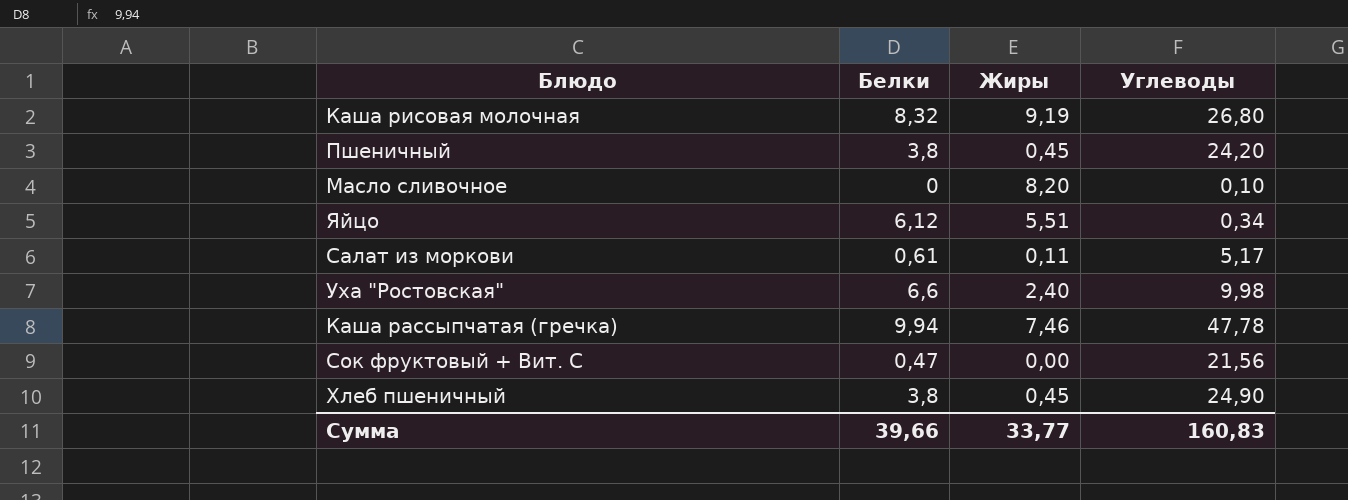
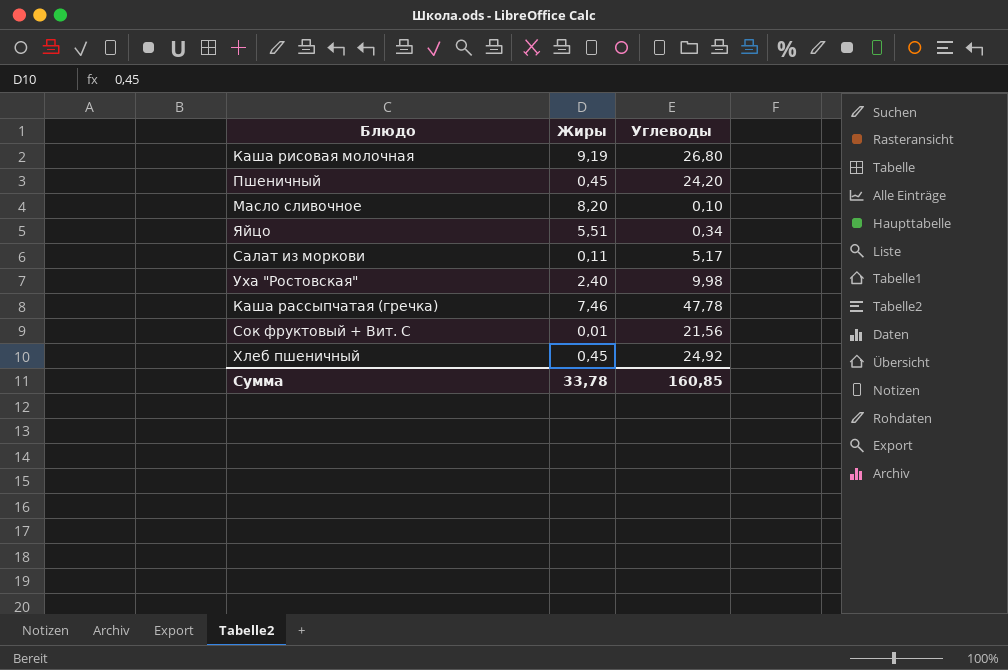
column Белки | position: 2 -> none
Сок фруктовый + Вит. С | Жиры: 0,00 -> 0,01
Хлеб пшеничный | Углеводы: 24,90 -> 24,92
Сумма | Жиры: 33,77 -> 33,78
Сумма | Углеводы: 160,83 -> 160,85

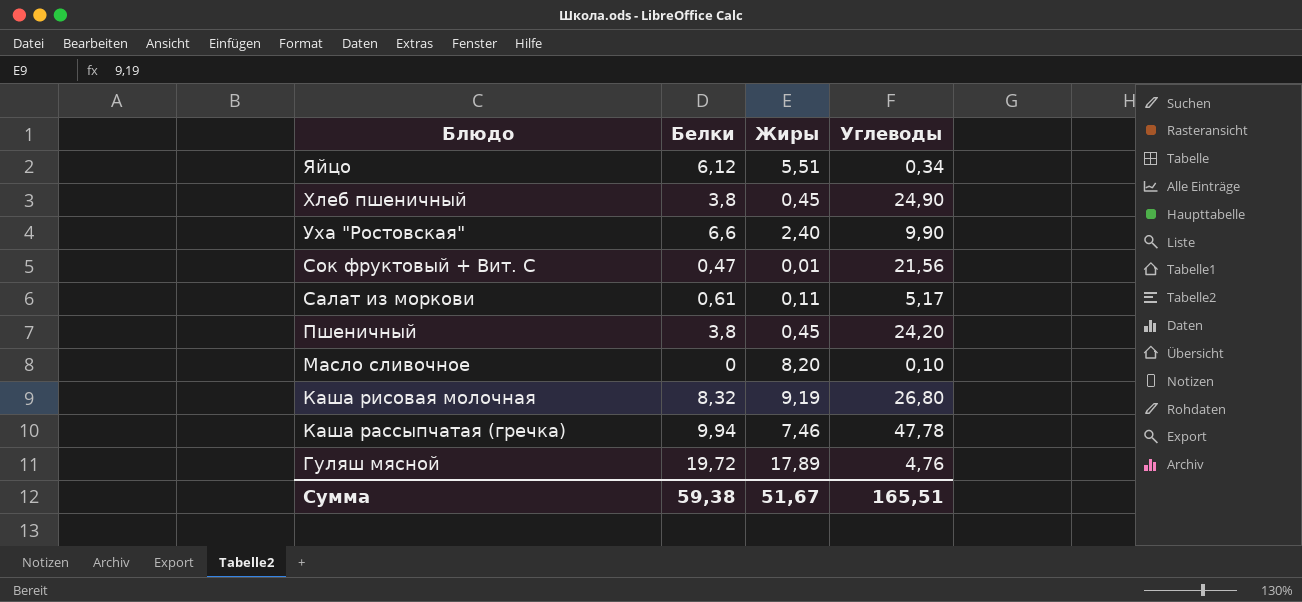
row order: none -> Блюдо descending
column Белки | position: none -> 2
Хлеб пшеничный | Углеводы: 24,92 -> 24,90
Уха "Ростовская" | Углеводы: 9,98 -> 9,90
row Гуляш мясной: none -> 19,72 | 17,89 | 4,76
Сумма | Жиры: 33,78 -> 51,67
Сумма | Углеводы: 160,85 -> 165,51

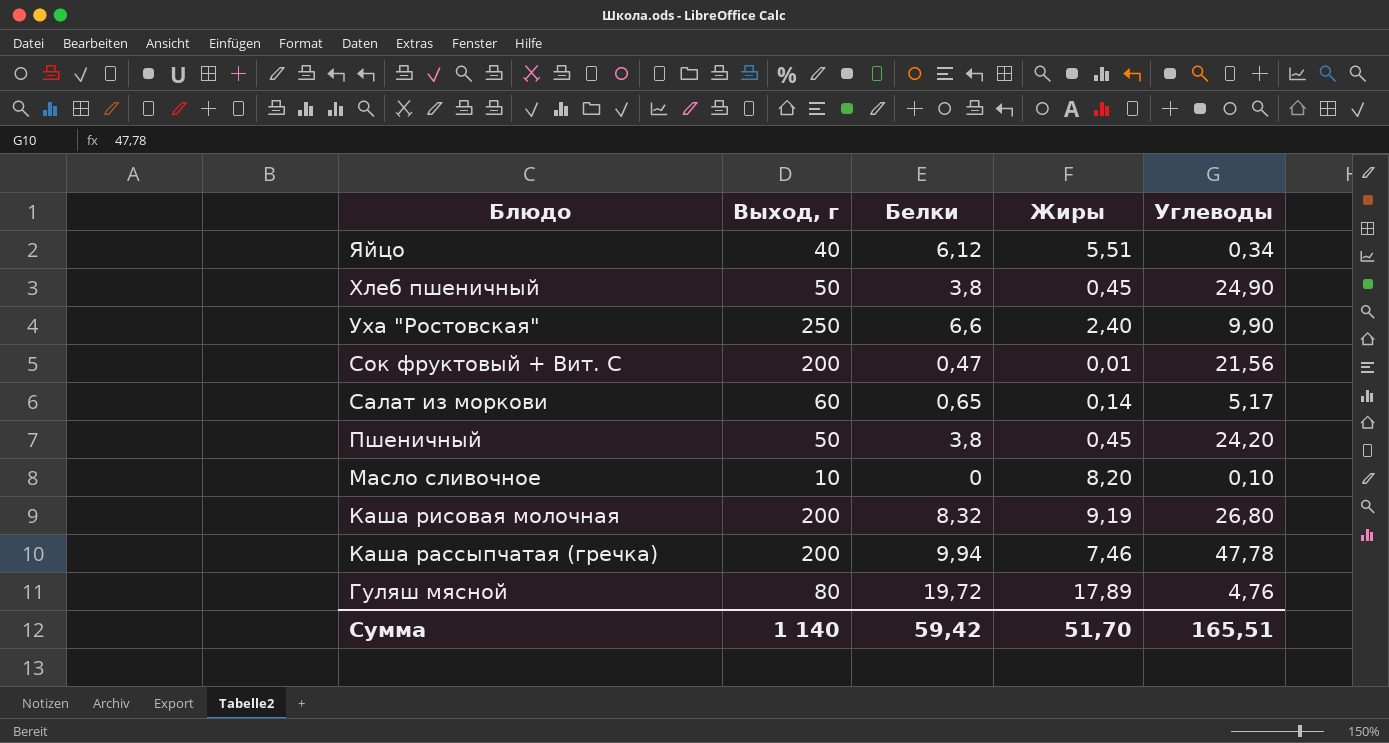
column Выход, г | position: none -> 2
Салат из моркови | Белки: 0,61 -> 0,65
Салат из моркови | Жиры: 0,11 -> 0,14
Сумма | Белки: 59,38 -> 59,42
Сумма | Жиры: 51,67 -> 51,70

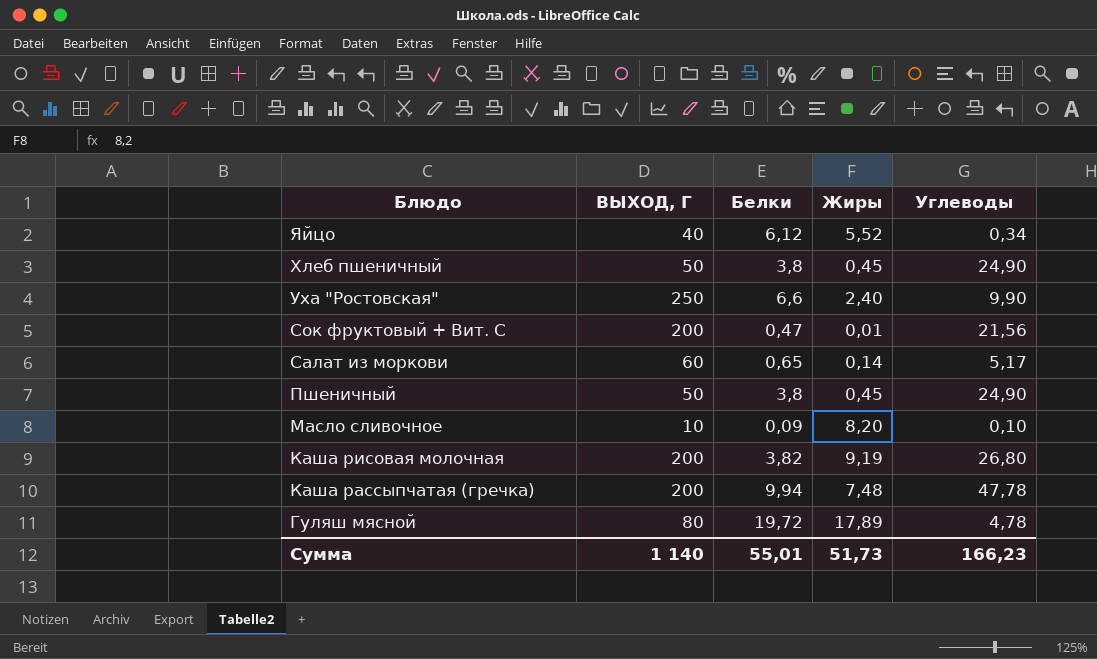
column name: Выход, г -> ВЫХОД, Г
Яйцо | Жиры: 5,51 -> 5,52
Пшеничный | Углеводы: 24,20 -> 24,90
Масло сливочное | Белки: 0 -> 0,09
Каша рисовая молочная | Белки: 8,32 -> 3,82
Каша рассыпчатая (гречка) | Жиры: 7,46 -> 7,48
Гуляш мясной | Углеводы: 4,76 -> 4,78
Сумма | Белки: 59,42 -> 55,01
Сумма | Жиры: 51,70 -> 51,73
Сумма | Углеводы: 165,51 -> 166,23

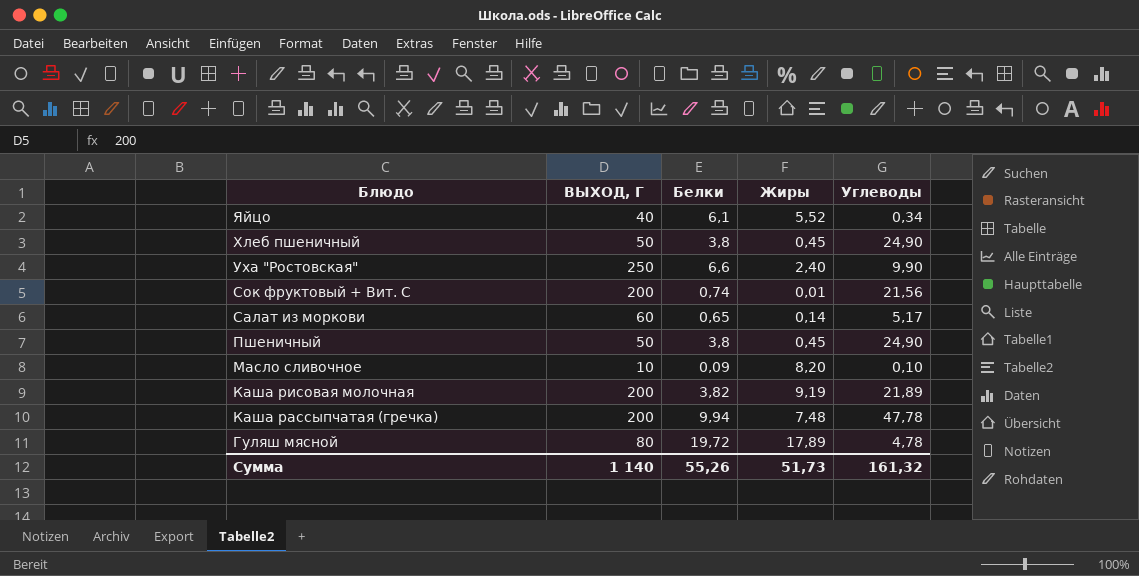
Яйцо | Белки: 6,12 -> 6,1
Сок фруктовый + Вит. С | Белки: 0,47 -> 0,74
Каша рисовая молочная | Углеводы: 26,80 -> 21,89
Сумма | Белки: 55,01 -> 55,26
Сумма | Углеводы: 166,23 -> 161,32

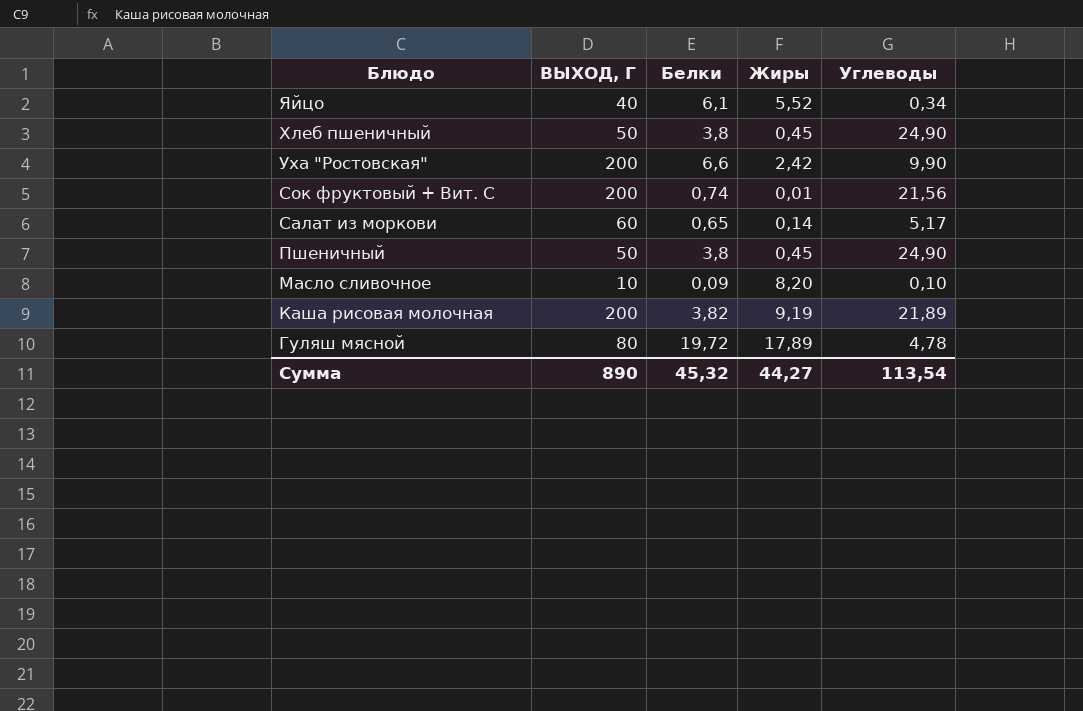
row Каша рассыпчатая (гречка): 200 | 9,94 | 7,48 | 47,78 -> none
Уха "Ростовская" | ВЫХОД, Г: 250 -> 200
Уха "Ростовская" | Жиры: 2,40 -> 2,42
Сумма | ВЫХОД, Г: 1 140 -> 890
Сумма | Белки: 55,26 -> 45,32
Сумма | Жиры: 51,73 -> 44,27
Сумма | Углеводы: 161,32 -> 113,54

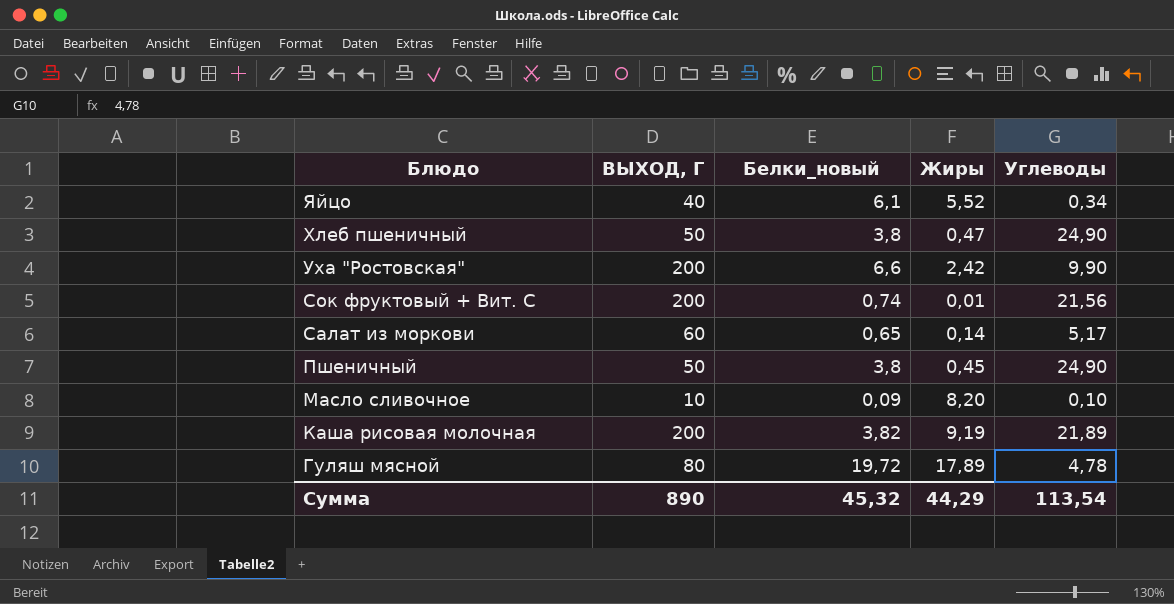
column name: Белки -> Белки_новый
Хлеб пшеничный | Жиры: 0,45 -> 0,47
Сумма | Жиры: 44,27 -> 44,29

